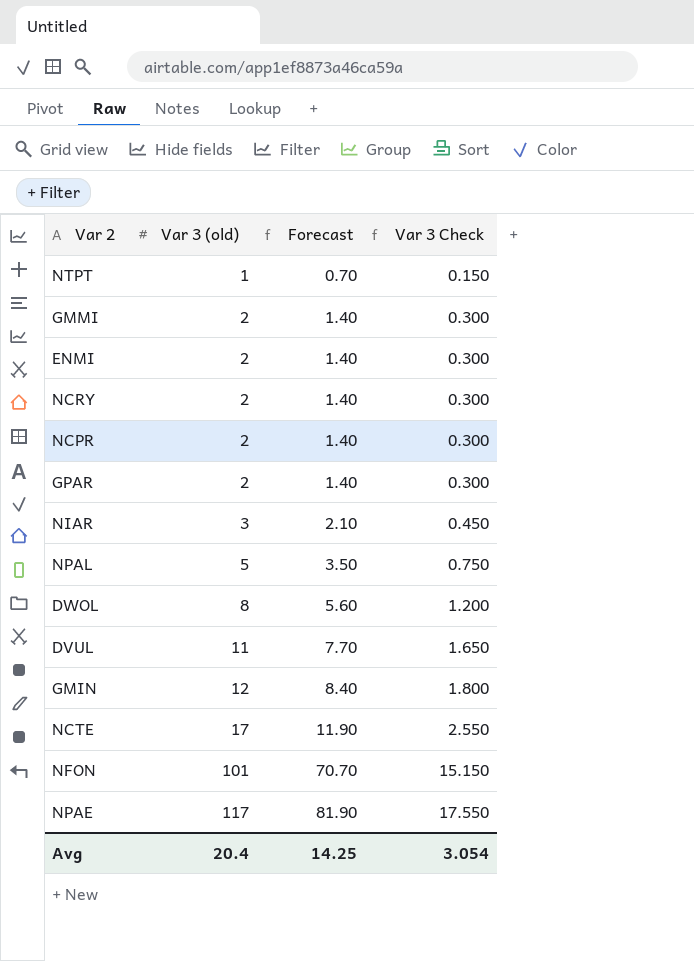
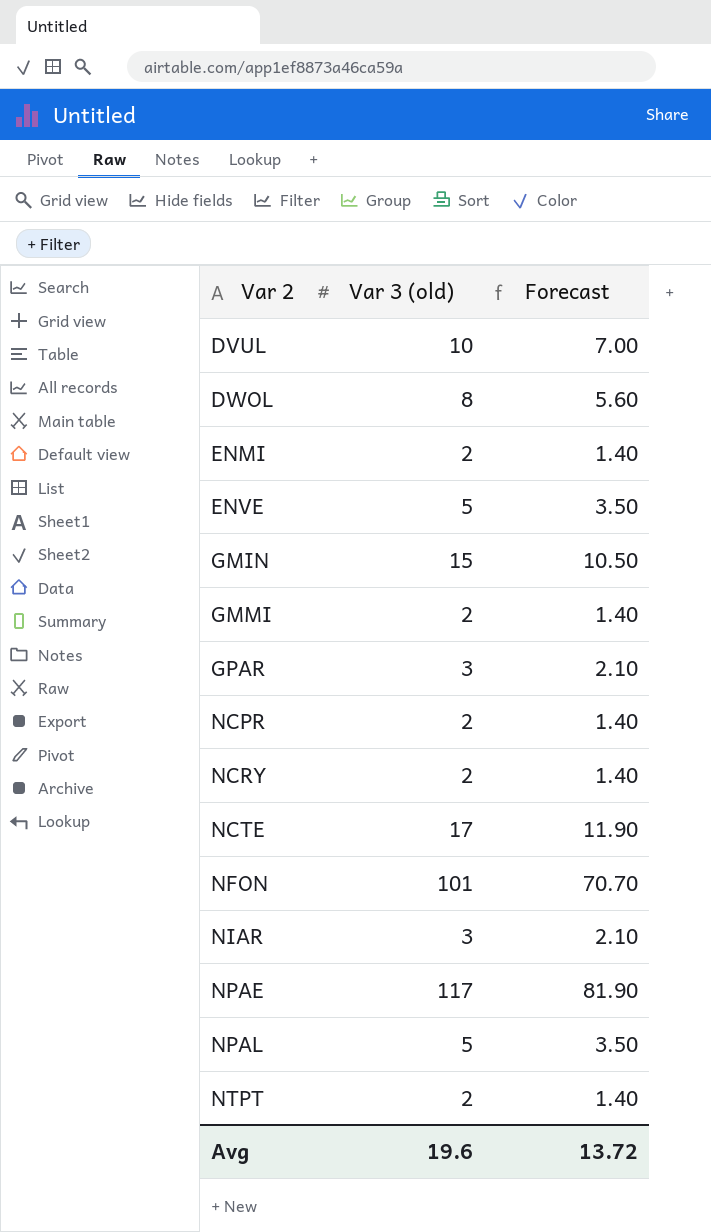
row order: Var 3 (old) ascending -> Var 2 ascending
column Var 3 Check | formula: [Var 3 (old)] * 0.15 -> none
DVUL | Var 3 (old): 11 -> 10
DVUL | Forecast: 7.70 -> 7.00
row ENVE: none -> 5 | 3.50
GMIN | Var 3 (old): 12 -> 15
GMIN | Forecast: 8.40 -> 10.50
GPAR | Var 3 (old): 2 -> 3
GPAR | Forecast: 1.40 -> 2.10
NTPT | Var 3 (old): 1 -> 2
NTPT | Forecast: 0.70 -> 1.40
Avg | Var 3 (old): 20.4 -> 19.6
Avg | Forecast: 14.25 -> 13.72

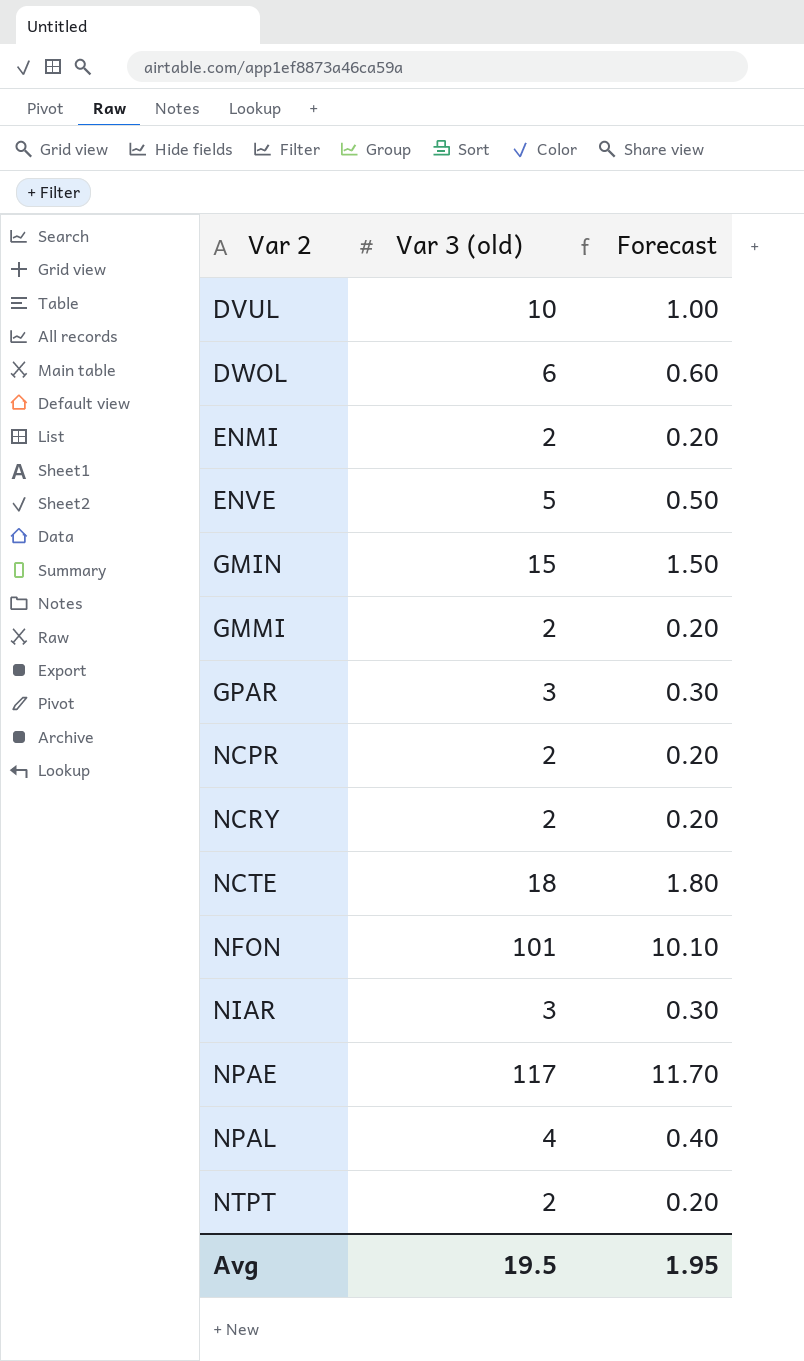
column Forecast | formula: [Var 3 (old)] * 0.7 -> [Var 3 (old)] * 0.1
DWOL | Var 3 (old): 8 -> 6
NCTE | Var 3 (old): 17 -> 18
NPAL | Var 3 (old): 5 -> 4
Avg | Var 3 (old): 19.6 -> 19.5
Avg | Forecast: 13.72 -> 1.95

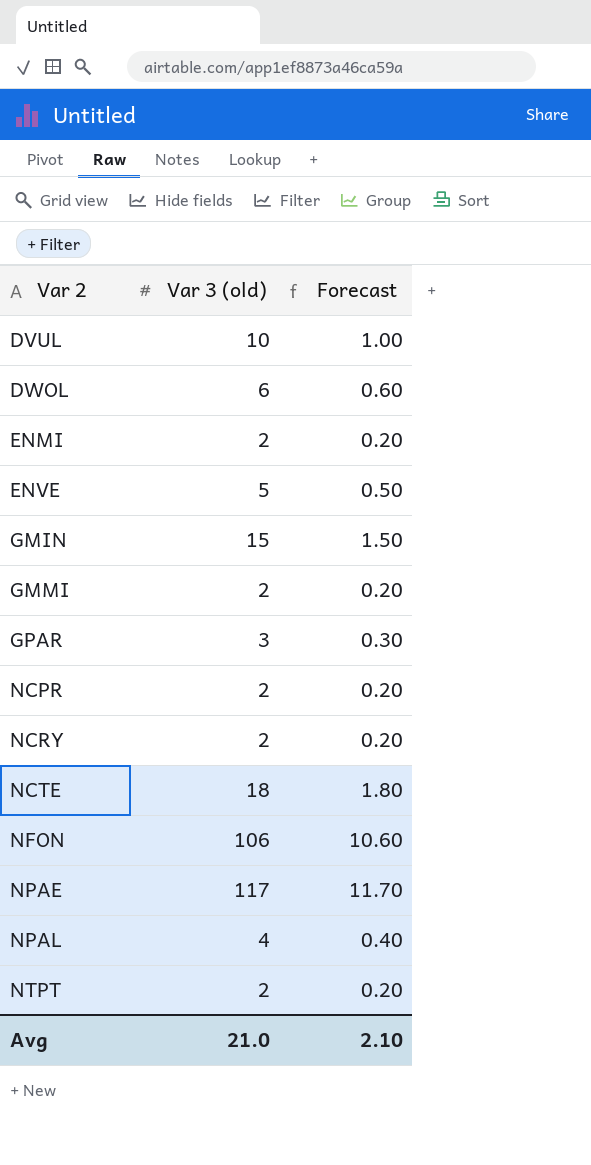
row NIAR: 3 | 0.30 -> none
NFON | Var 3 (old): 101 -> 106
NFON | Forecast: 10.10 -> 10.60
Avg | Var 3 (old): 19.5 -> 21.0
Avg | Forecast: 1.95 -> 2.10

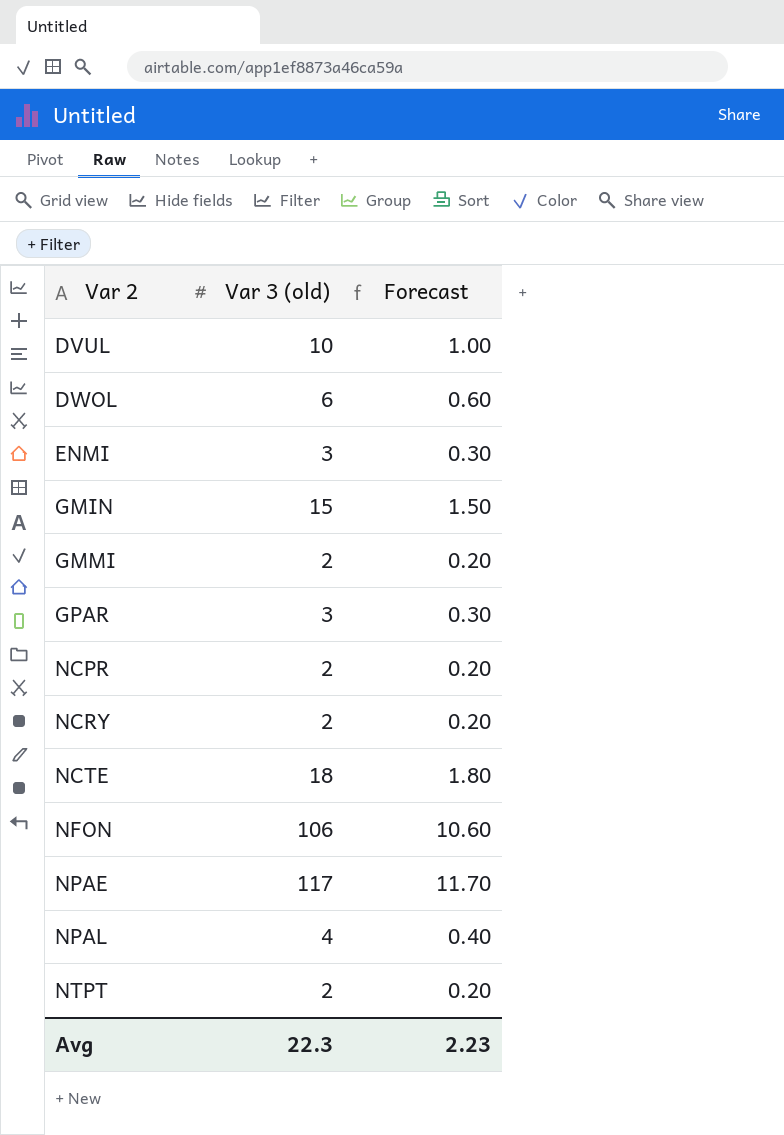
row ENVE: 5 | 0.50 -> none
ENMI | Var 3 (old): 2 -> 3
ENMI | Forecast: 0.20 -> 0.30
Avg | Var 3 (old): 21.0 -> 22.3
Avg | Forecast: 2.10 -> 2.23

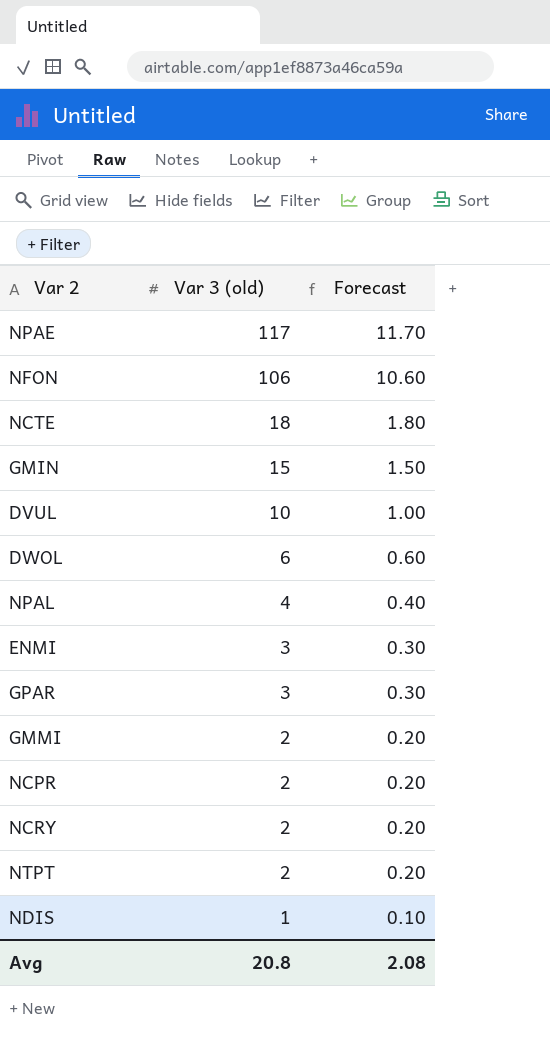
row order: Var 2 ascending -> Var 3 (old) descending
row NDIS: none -> 1 | 0.10
Avg | Var 3 (old): 22.3 -> 20.8
Avg | Forecast: 2.23 -> 2.08

